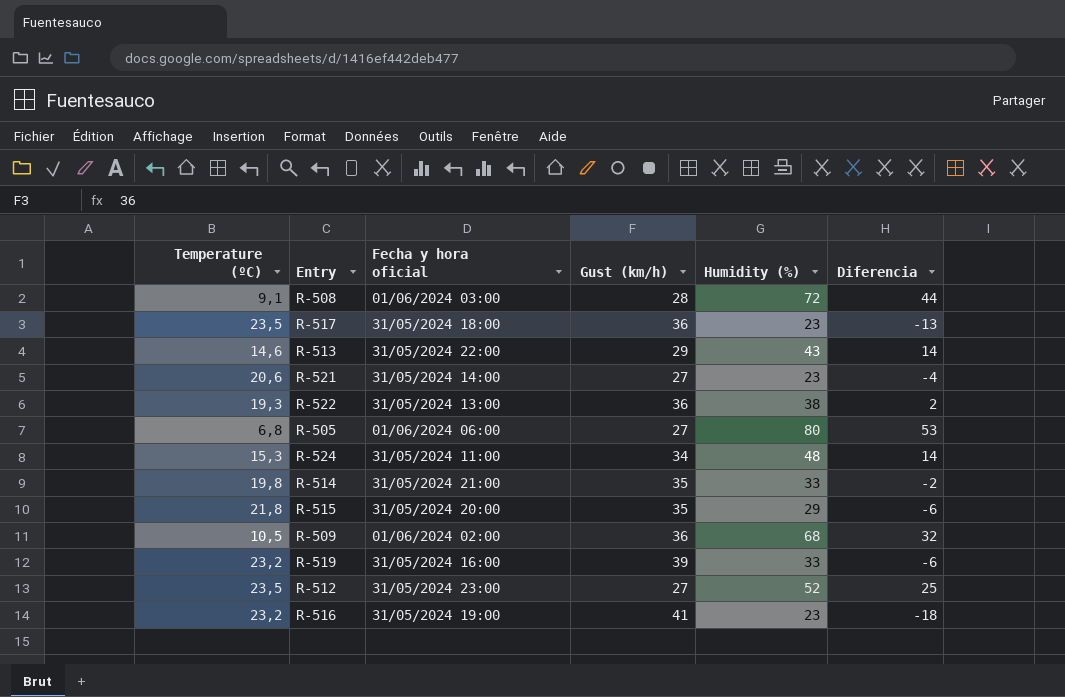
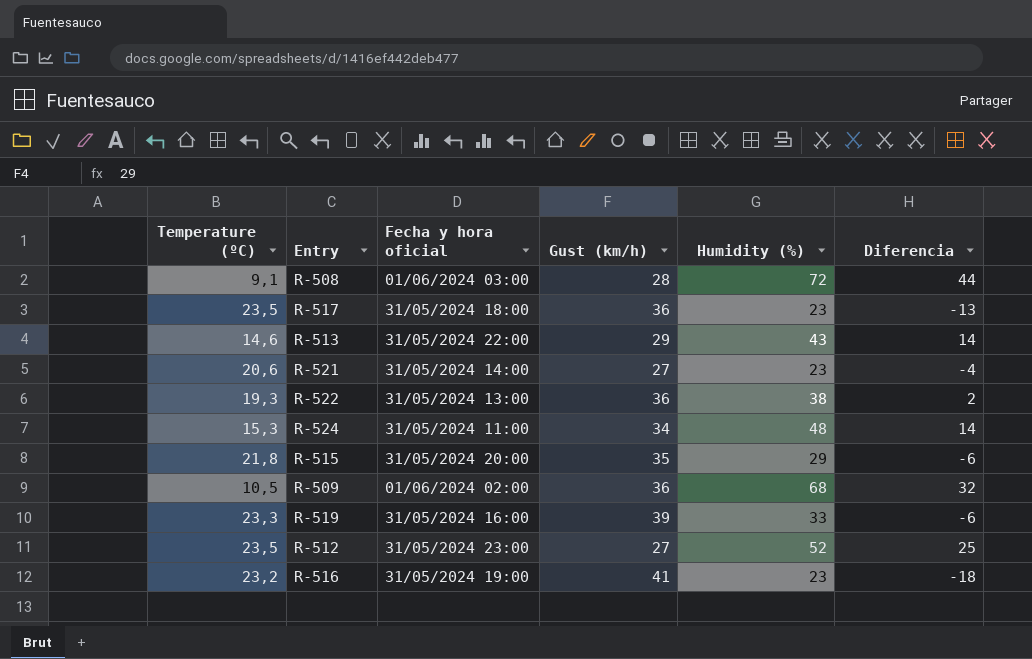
row R-505: 6,8 | 01/06/2024 06:00 | 27 | 80 | 53 -> none
row R-514: 19,8 | 31/05/2024 21:00 | 35 | 33 | -2 -> none
R-519 | Temperature (ºC): 23,2 -> 23,3

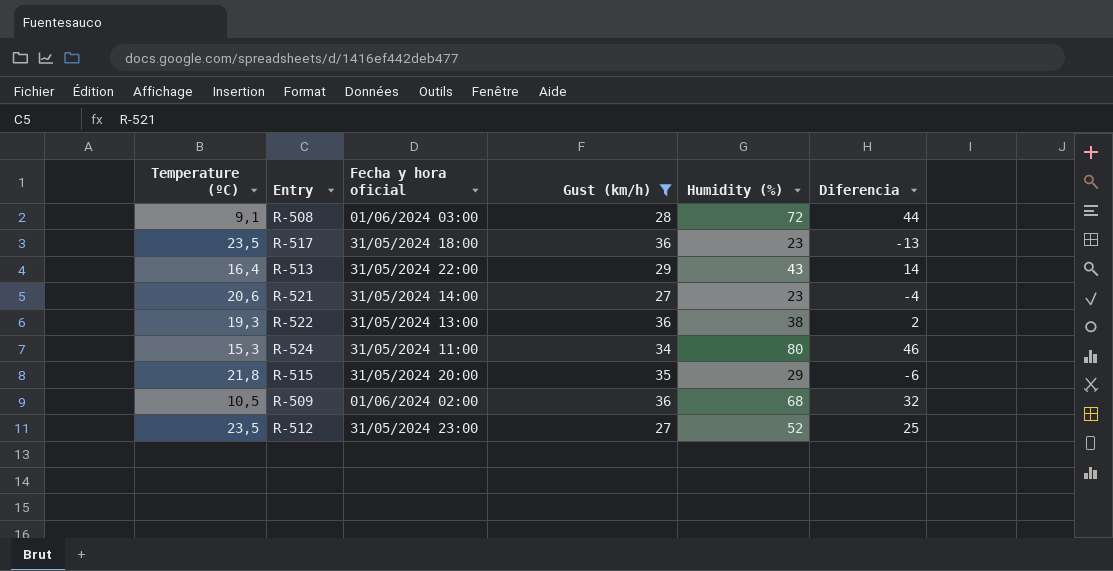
filter: none -> Gust (km/h) <= 36
R-513 | Temperature (ºC): 14,6 -> 16,4
R-524 | Humidity (%): 48 -> 80
R-524 | Diferencia: 14 -> 46

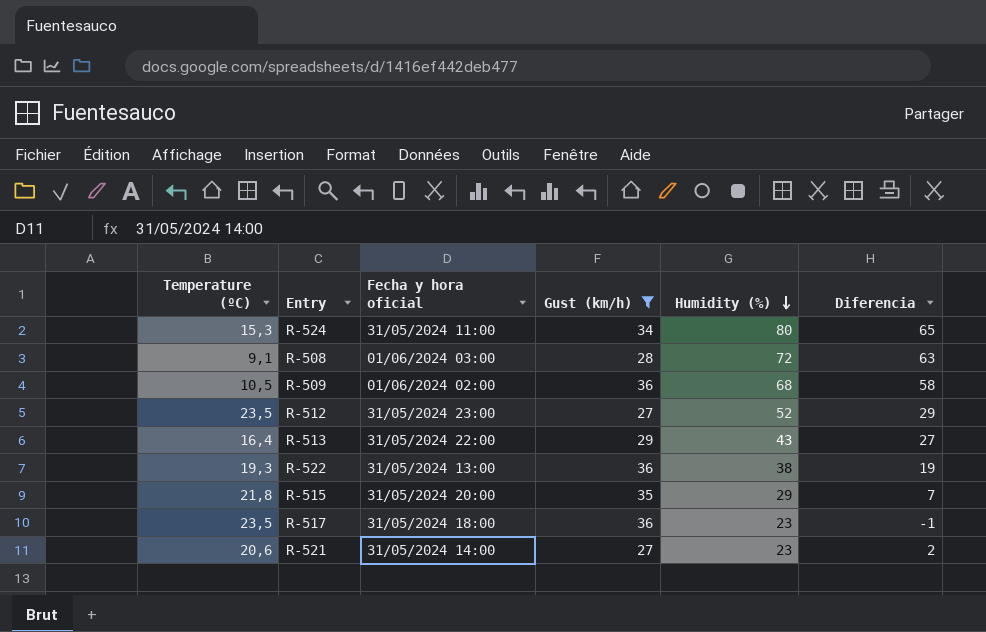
row order: none -> Humidity (%) descending
column Diferencia | formula: [Humidity (%)] - [Gust (km/h)] -> [Humidity (%)] - [Temperature (ºC)]

